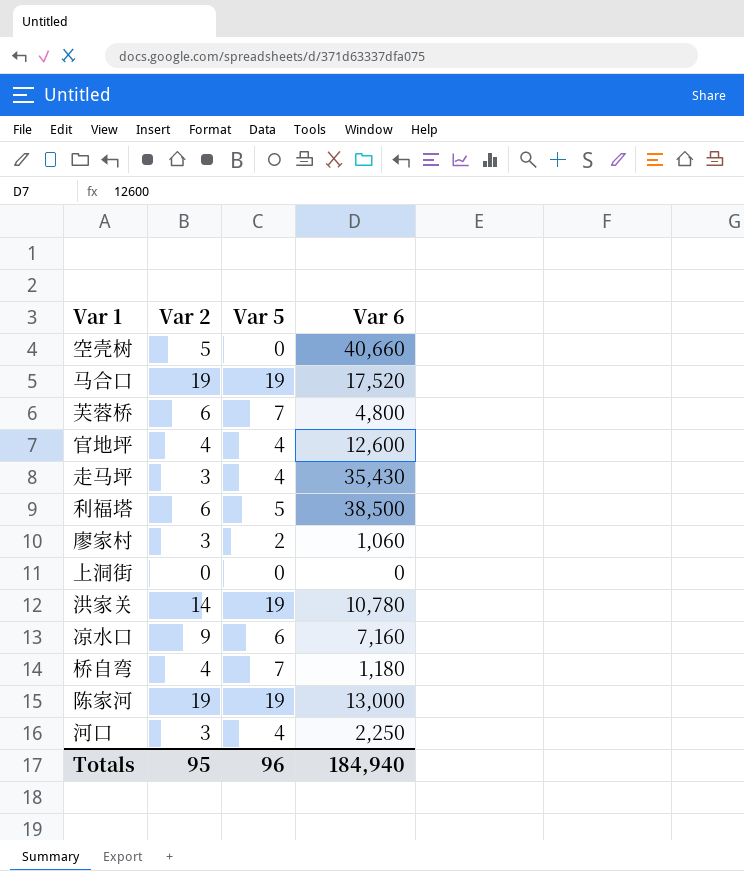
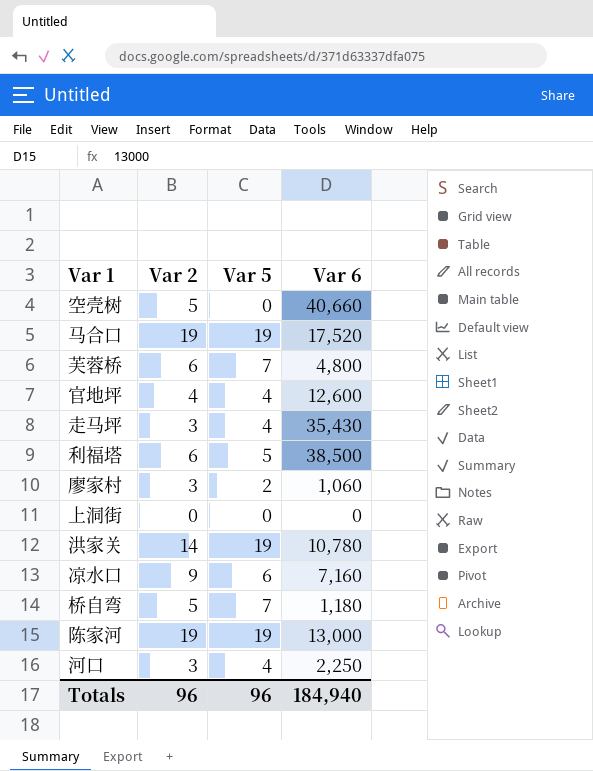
桥自弯 | Var 2: 4 -> 5
Totals | Var 2: 95 -> 96

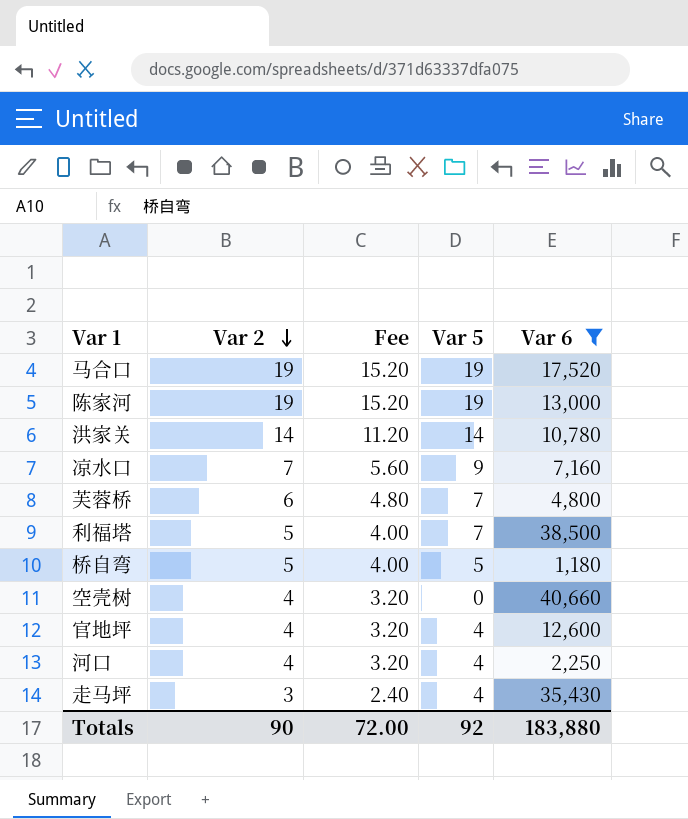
filter: none -> Var 6 >= 1,180
row order: none -> Var 2 descending
column Fee | formula: none -> [Var 2] * 0.8
洪家关 | Var 5: 19 -> 14
凉水口 | Var 2: 9 -> 7
凉水口 | Var 5: 6 -> 9
利福塔 | Var 2: 6 -> 5
利福塔 | Var 5: 5 -> 7
桥自弯 | Var 5: 7 -> 5
空壳树 | Var 2: 5 -> 4
河口 | Var 2: 3 -> 4
Totals | Var 2: 96 -> 90
Totals | Var 5: 96 -> 92
Totals | Var 6: 184,940 -> 183,880

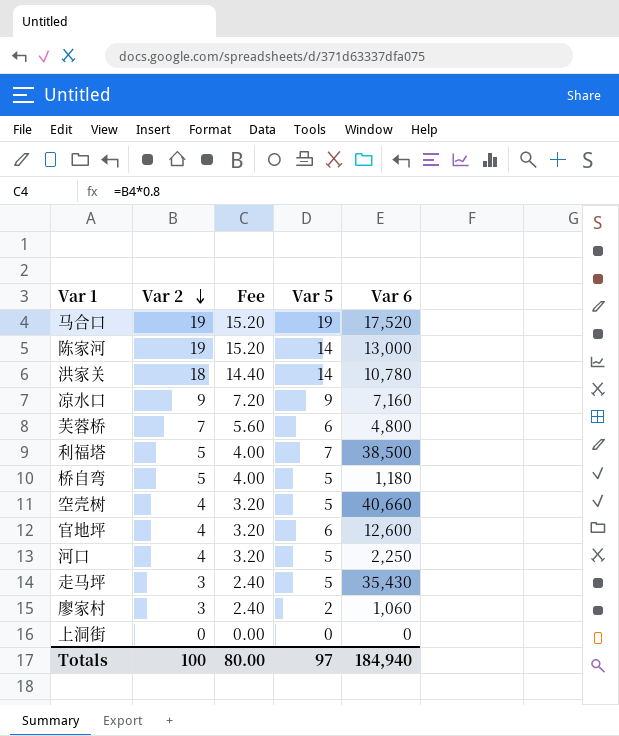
filter: Var 6 >= 1,180 -> none
陈家河 | Var 5: 19 -> 14
洪家关 | Var 2: 14 -> 18
洪家关 | Fee: 11.20 -> 14.40
凉水口 | Var 2: 7 -> 9
凉水口 | Fee: 5.60 -> 7.20
芙蓉桥 | Var 2: 6 -> 7
芙蓉桥 | Fee: 4.80 -> 5.60
芙蓉桥 | Var 5: 7 -> 6
空壳树 | Var 5: 0 -> 5
官地坪 | Var 5: 4 -> 6
河口 | Var 5: 4 -> 5
走马坪 | Var 5: 4 -> 5
Totals | Var 2: 90 -> 100
Totals | Fee: 72.00 -> 80.00
Totals | Var 5: 92 -> 97
Totals | Var 6: 183,880 -> 184,940

